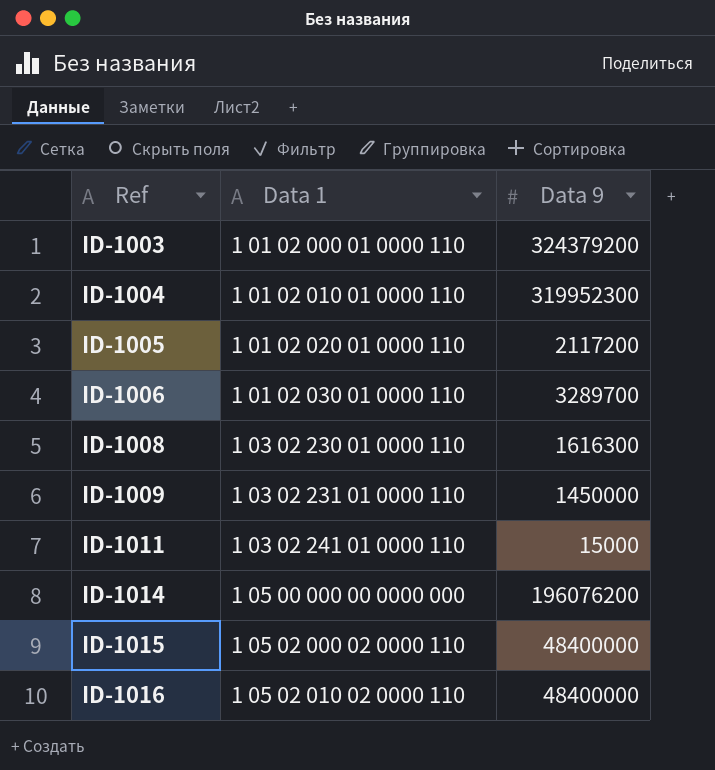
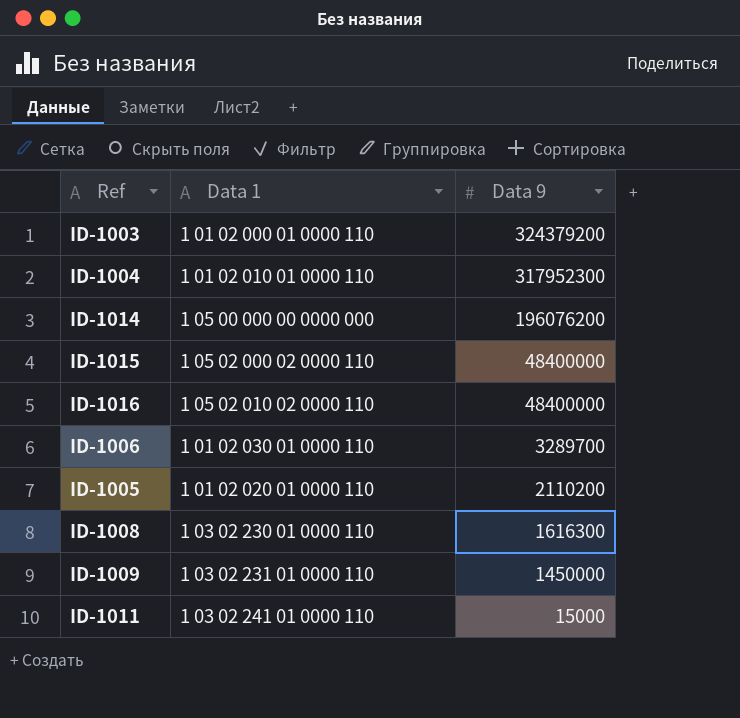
row order: Ref ascending -> Data 9 descending
ID-1004 | Data 9: 319952300 -> 317952300
ID-1005 | Data 9: 2117200 -> 2110200

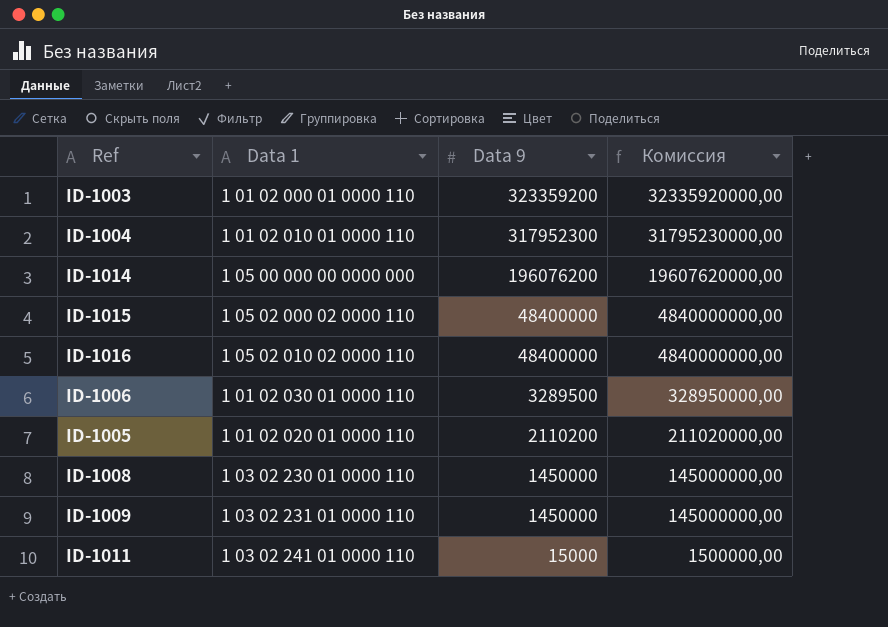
column Комиссия | formula: none -> [Data 9] * 100
ID-1003 | Data 9: 324379200 -> 323359200
ID-1006 | Data 9: 3289700 -> 3289500
ID-1008 | Data 9: 1616300 -> 1450000

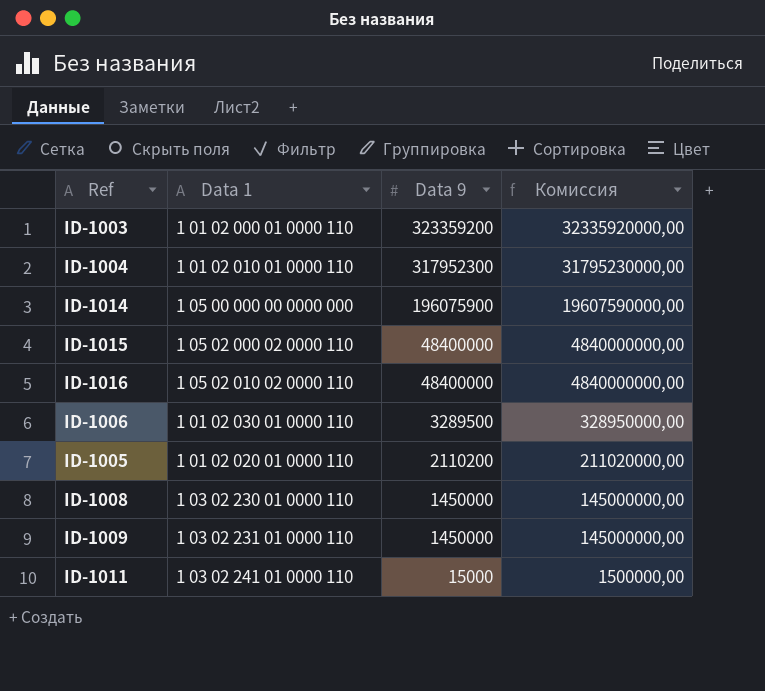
ID-1014 | Data 9: 196076200 -> 196075900
ID-1014 | Комиссия: 19607620000,00 -> 19607590000,00

